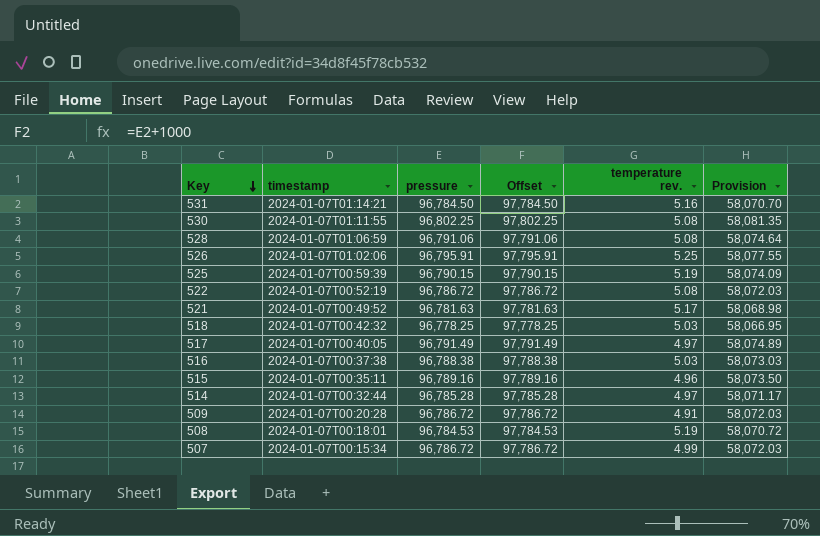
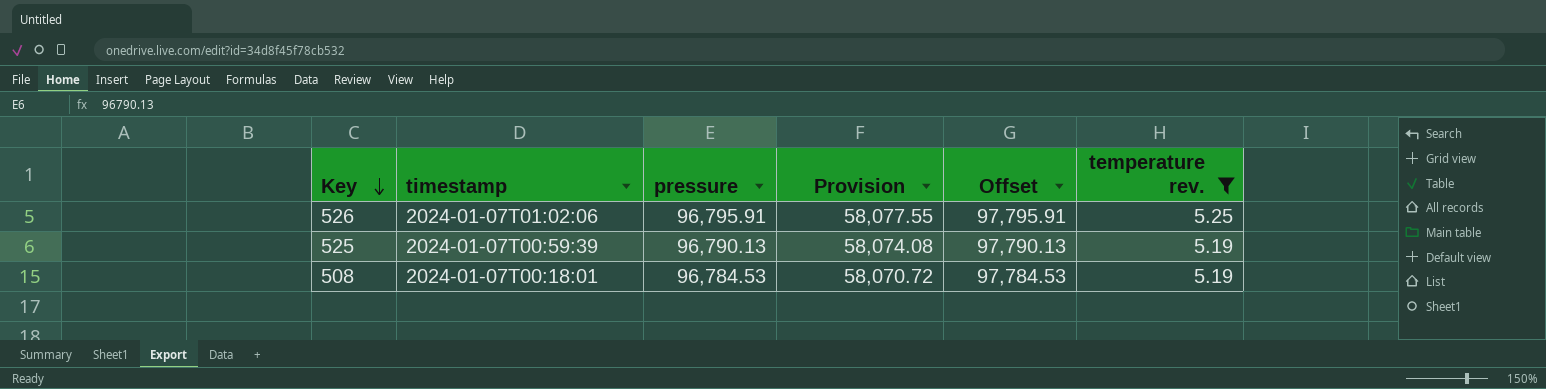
filter: none -> temperature rev. >= 5.19
column Provision | position: 6 -> 4
525 | pressure: 96,790.15 -> 96,790.13
525 | Provision: 58,074.09 -> 58,074.08
525 | Offset: 97,790.15 -> 97,790.13

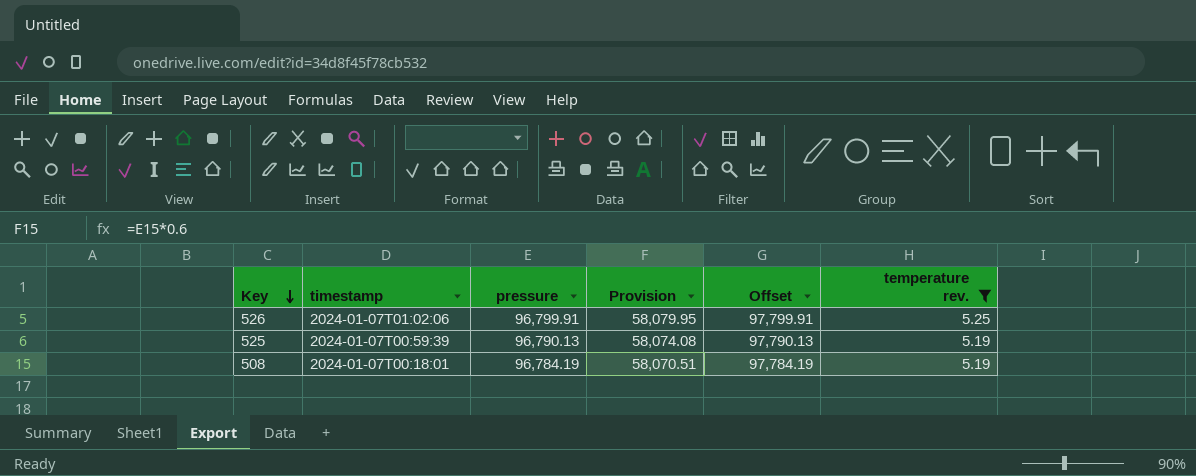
526 | pressure: 96,795.91 -> 96,799.91
526 | Provision: 58,077.55 -> 58,079.95
526 | Offset: 97,795.91 -> 97,799.91
508 | pressure: 96,784.53 -> 96,784.19
508 | Provision: 58,070.72 -> 58,070.51
508 | Offset: 97,784.53 -> 97,784.19

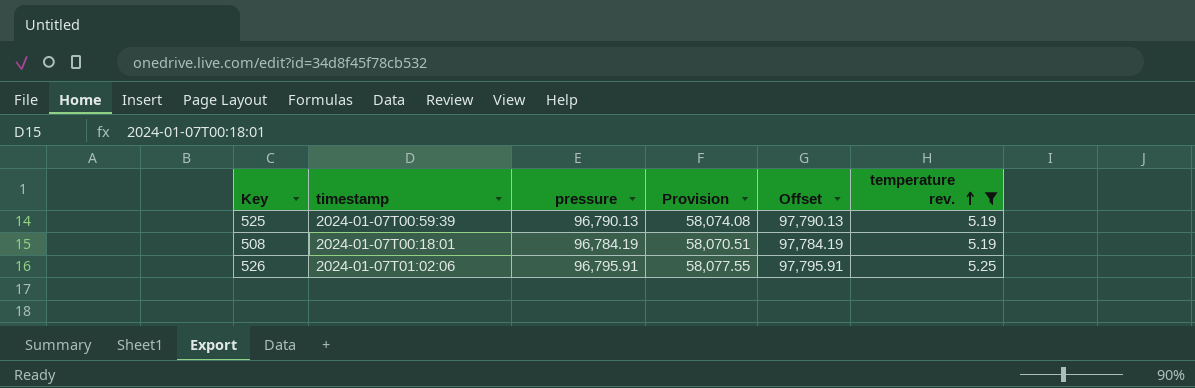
row order: Key descending -> temperature rev. ascending
526 | pressure: 96,799.91 -> 96,795.91
526 | Provision: 58,079.95 -> 58,077.55
526 | Offset: 97,799.91 -> 97,795.91

